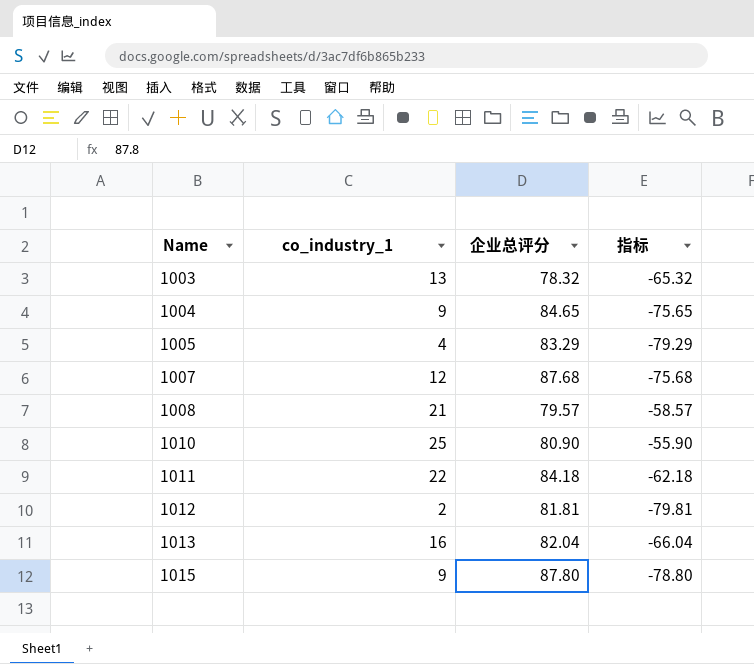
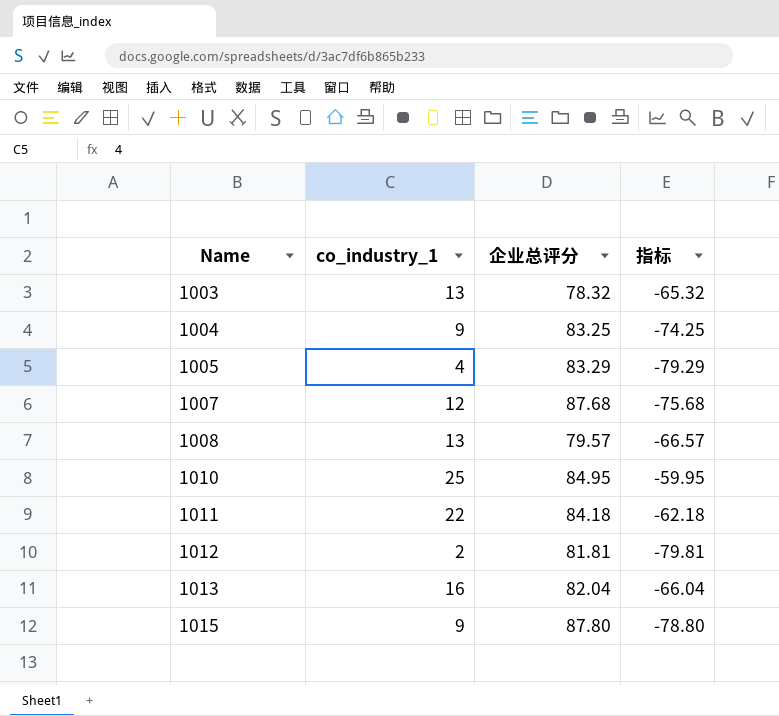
1004 | 企业总评分: 84.65 -> 83.25
1004 | 指标: -75.65 -> -74.25
1008 | co_industry_1: 21 -> 13
1008 | 指标: -58.57 -> -66.57
1010 | 企业总评分: 80.90 -> 84.95
1010 | 指标: -55.90 -> -59.95

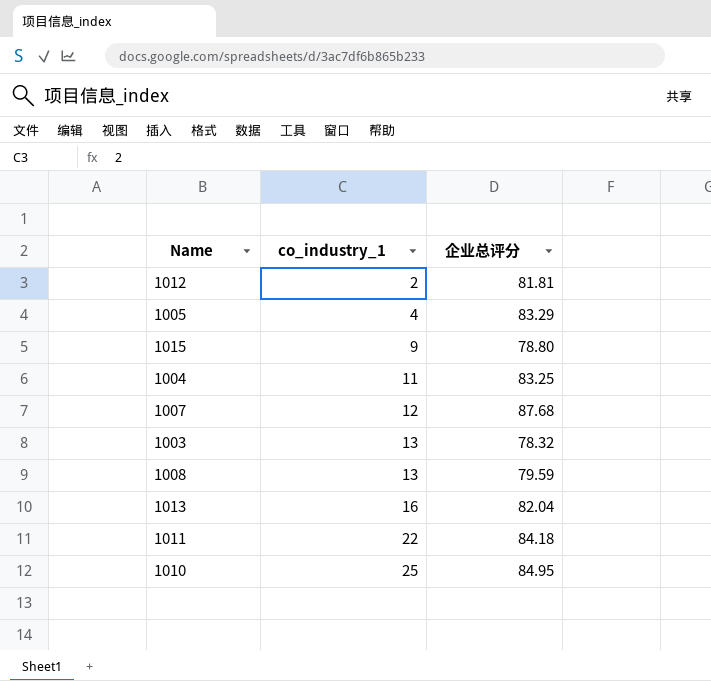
row order: Name ascending -> co_industry_1 ascending
column 指标 | formula: [co_industry_1] - [企业总评分] -> none
1015 | 企业总评分: 87.80 -> 78.80
1004 | co_industry_1: 9 -> 11
1008 | 企业总评分: 79.57 -> 79.59

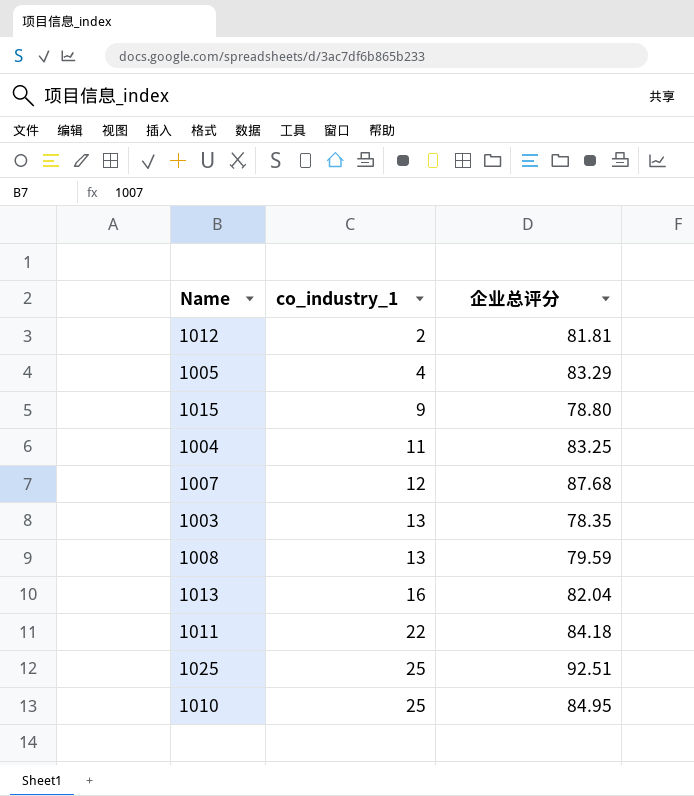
1003 | 企业总评分: 78.32 -> 78.35
row 1025: none -> 25 | 92.51

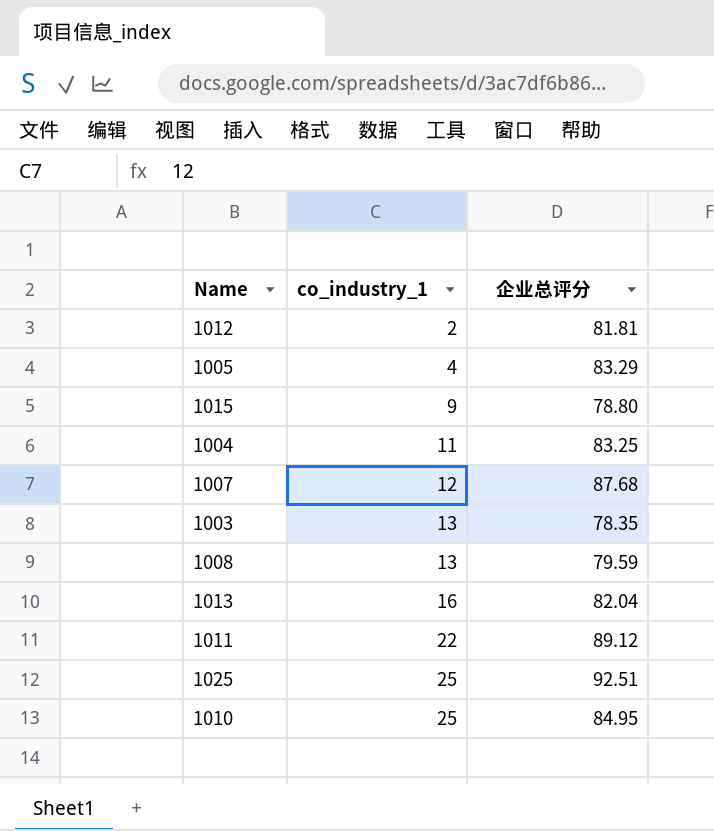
1011 | 企业总评分: 84.18 -> 89.12

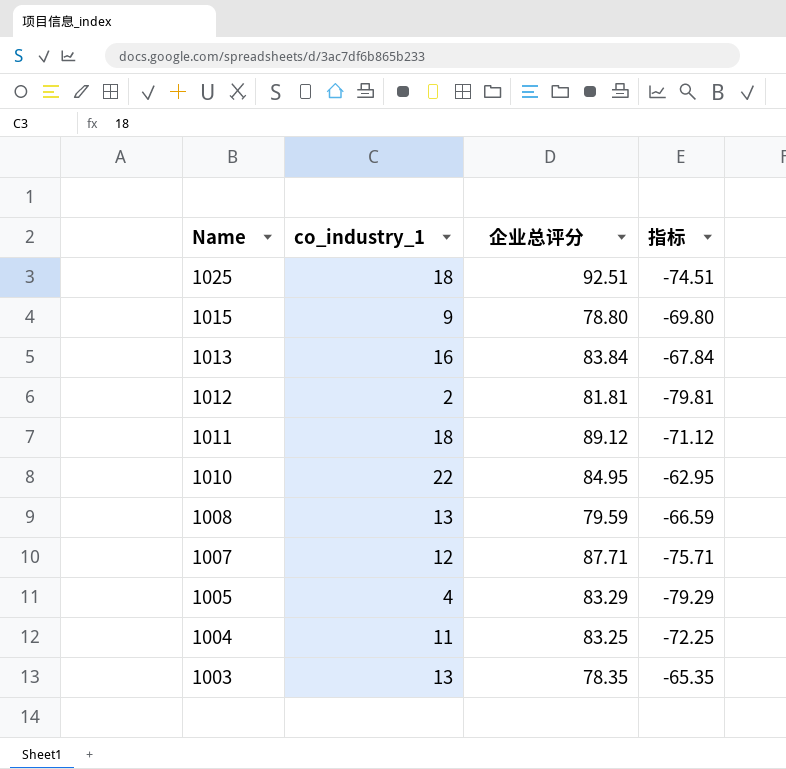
row order: co_industry_1 ascending -> Name descending
column 指标 | formula: none -> [co_industry_1] - [企业总评分]
1025 | co_industry_1: 25 -> 18
1013 | 企业总评分: 82.04 -> 83.84
1011 | co_industry_1: 22 -> 18
1010 | co_industry_1: 25 -> 22
1007 | 企业总评分: 87.68 -> 87.71

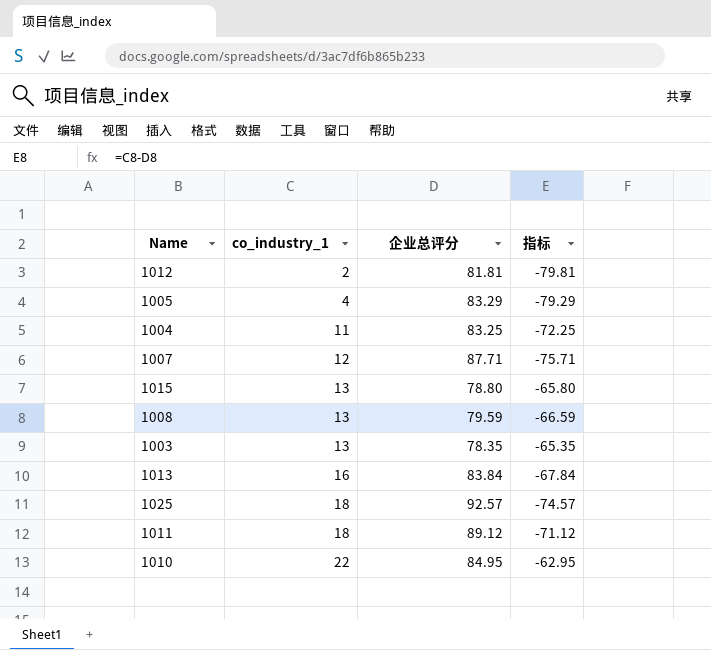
row order: Name descending -> co_industry_1 ascending
1015 | co_industry_1: 9 -> 13
1015 | 指标: -69.80 -> -65.80
1025 | 企业总评分: 92.51 -> 92.57
1025 | 指标: -74.51 -> -74.57

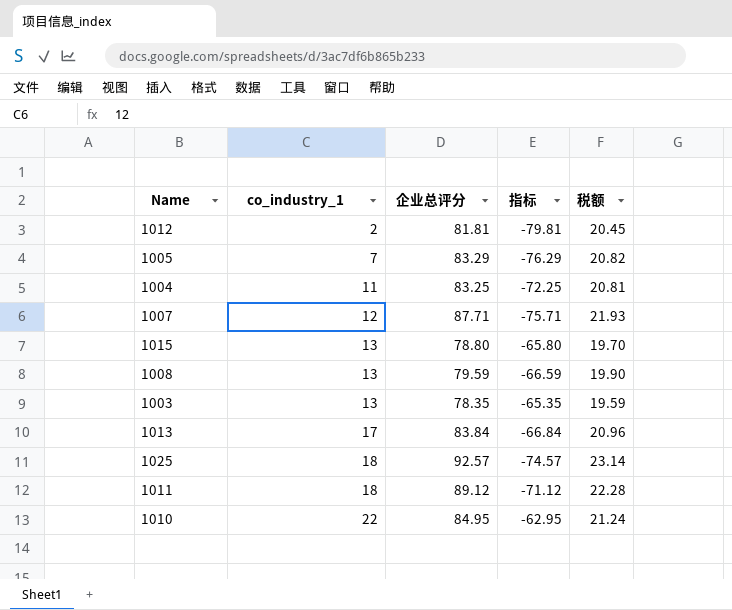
column 税额 | formula: none -> [企业总评分] * 0.25
1005 | co_industry_1: 4 -> 7
1005 | 指标: -79.29 -> -76.29
1013 | co_industry_1: 16 -> 17
1013 | 指标: -67.84 -> -66.84

